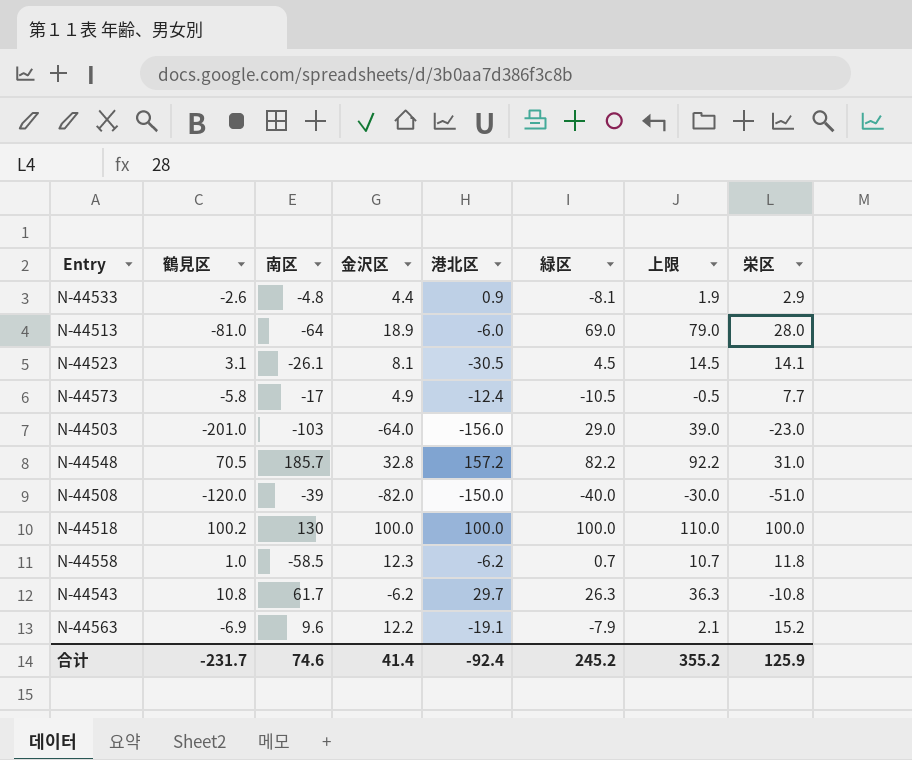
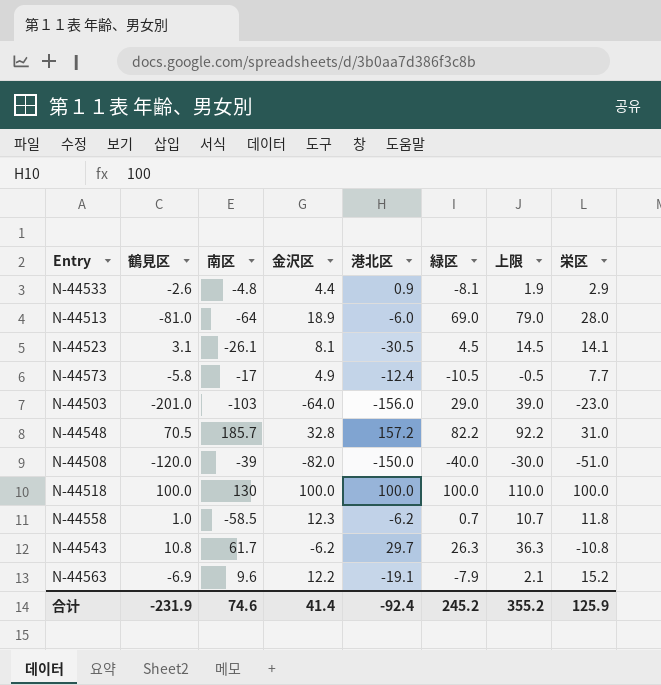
N-44518 | 鶴見区: 100.2 -> 100.0
合计 | 鶴見区: -231.7 -> -231.9

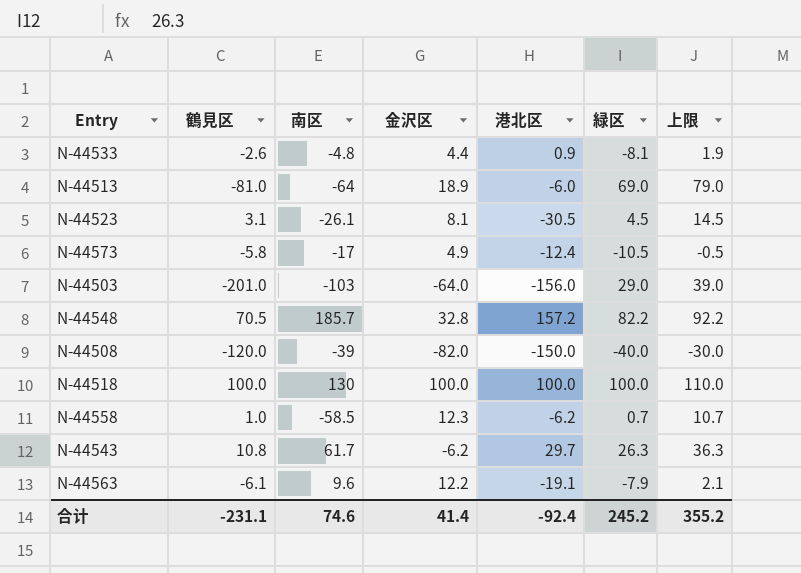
column 栄区 | position: 8 -> none
N-44563 | 鶴見区: -6.9 -> -6.1
合计 | 鶴見区: -231.9 -> -231.1

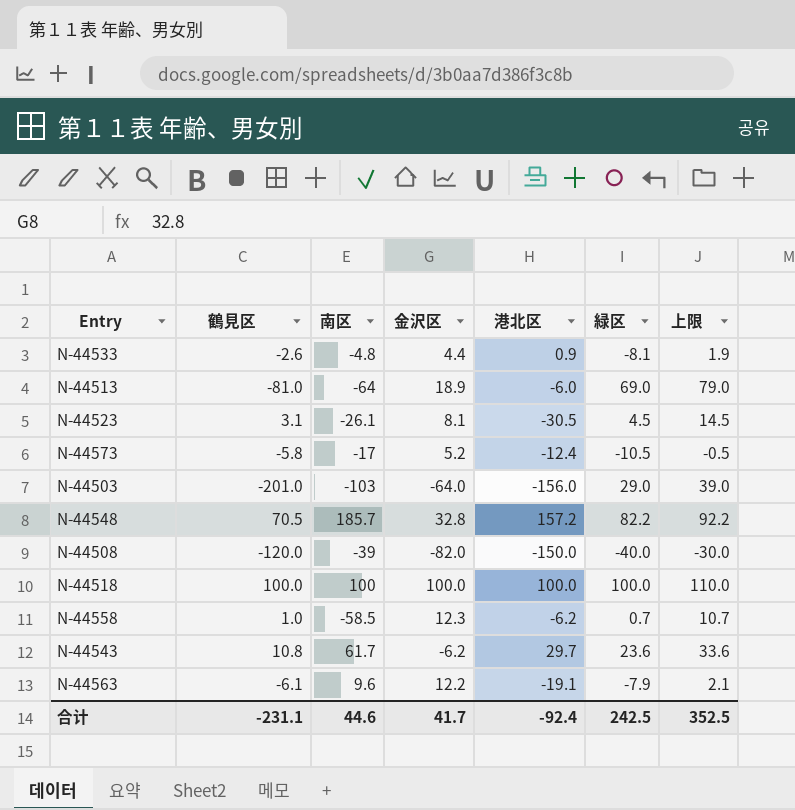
N-44573 | 金沢区: 4.9 -> 5.2
N-44518 | 南区: 130 -> 100
N-44543 | 緑区: 26.3 -> 23.6
N-44543 | 上限: 36.3 -> 33.6
合计 | 南区: 74.6 -> 44.6
合计 | 金沢区: 41.4 -> 41.7
合计 | 緑区: 245.2 -> 242.5
合计 | 上限: 355.2 -> 352.5

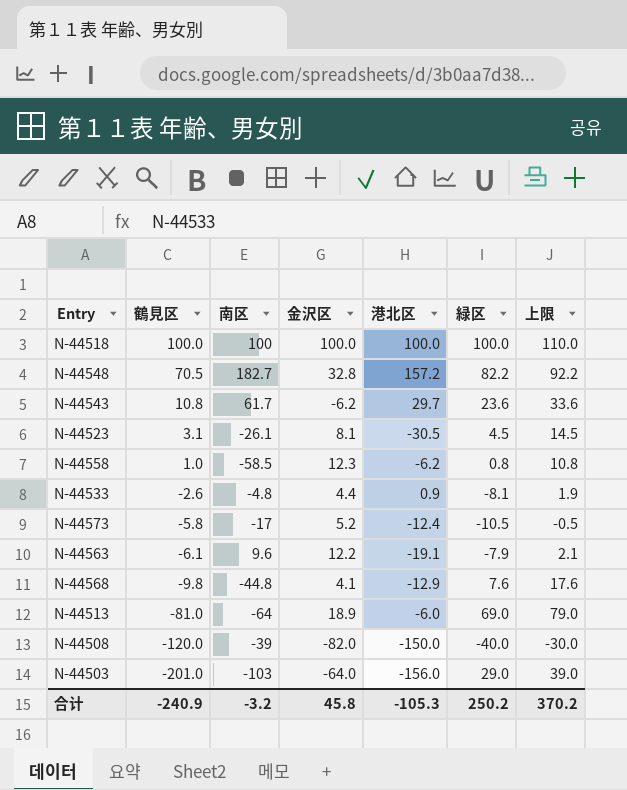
row order: none -> 鶴見区 descending
N-44548 | 南区: 185.7 -> 182.7
N-44558 | 緑区: 0.7 -> 0.8
N-44558 | 上限: 10.7 -> 10.8
row N-44568: none -> -9.8 | -44.8 | 4.1 | -12.9 | 7.6 | 17.6
合计 | 鶴見区: -231.1 -> -240.9
合计 | 南区: 44.6 -> -3.2
合计 | 金沢区: 41.7 -> 45.8
合计 | 港北区: -92.4 -> -105.3
合计 | 緑区: 242.5 -> 250.2
合计 | 上限: 352.5 -> 370.2

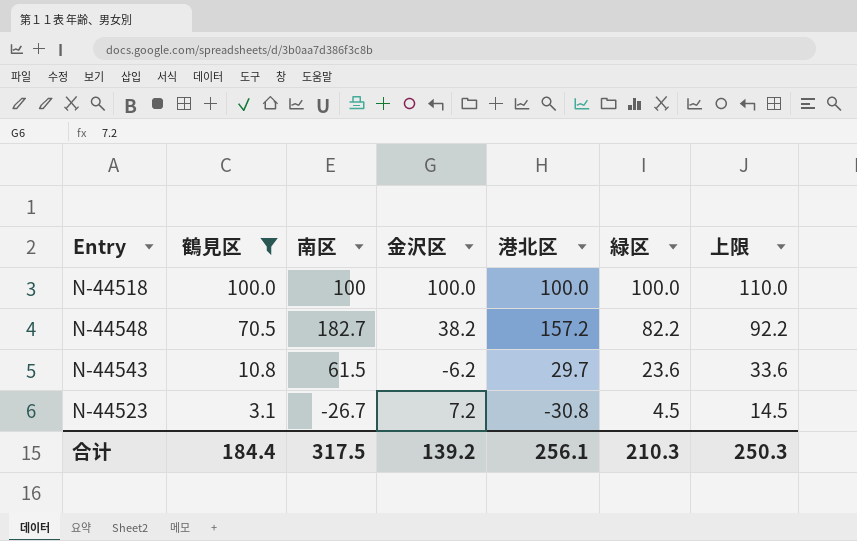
filter: none -> 鶴見区 >= 3.1
N-44548 | 金沢区: 32.8 -> 38.2
N-44543 | 南区: 61.7 -> 61.5
N-44523 | 南区: -26.1 -> -26.7
N-44523 | 金沢区: 8.1 -> 7.2
N-44523 | 港北区: -30.5 -> -30.8
合计 | 鶴見区: -240.9 -> 184.4
合计 | 南区: -3.2 -> 317.5
合计 | 金沢区: 45.8 -> 139.2
合计 | 港北区: -105.3 -> 256.1
合计 | 緑区: 250.2 -> 210.3
合计 | 上限: 370.2 -> 250.3

